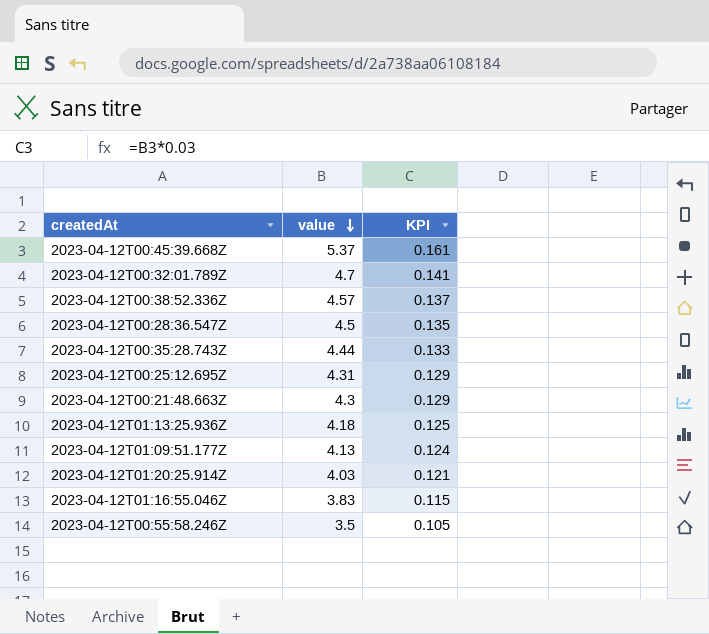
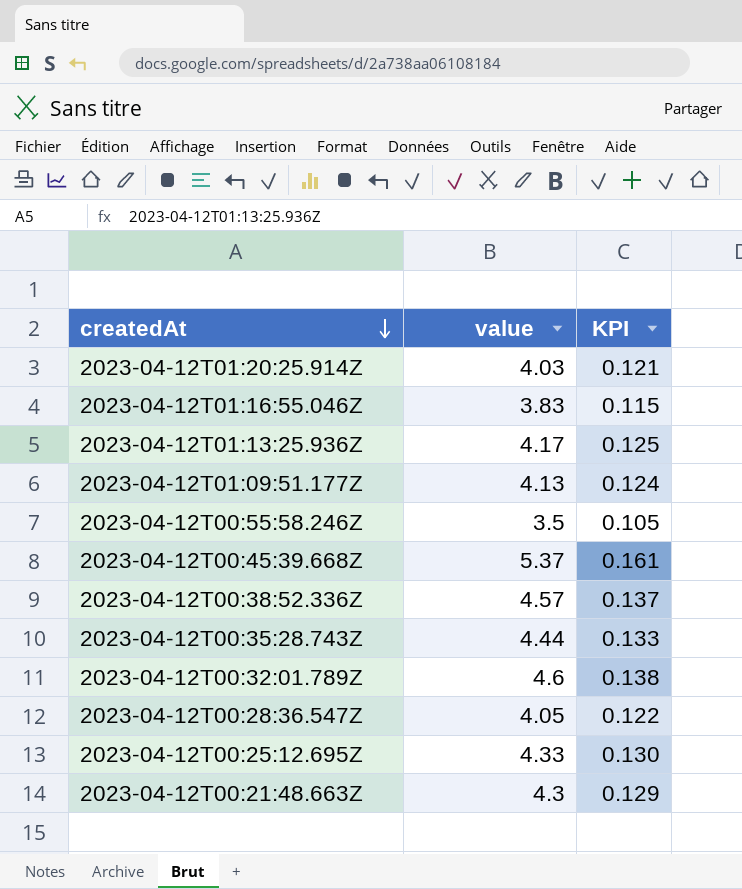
row order: value descending -> createdAt descending
2023-04-12T01:13:25.936Z | value: 4.18 -> 4.17
2023-04-12T00:32:01.789Z | value: 4.7 -> 4.6
2023-04-12T00:32:01.789Z | KPI: 0.141 -> 0.138
2023-04-12T00:28:36.547Z | value: 4.5 -> 4.05
2023-04-12T00:28:36.547Z | KPI: 0.135 -> 0.122
2023-04-12T00:25:12.695Z | value: 4.31 -> 4.33
2023-04-12T00:25:12.695Z | KPI: 0.129 -> 0.130

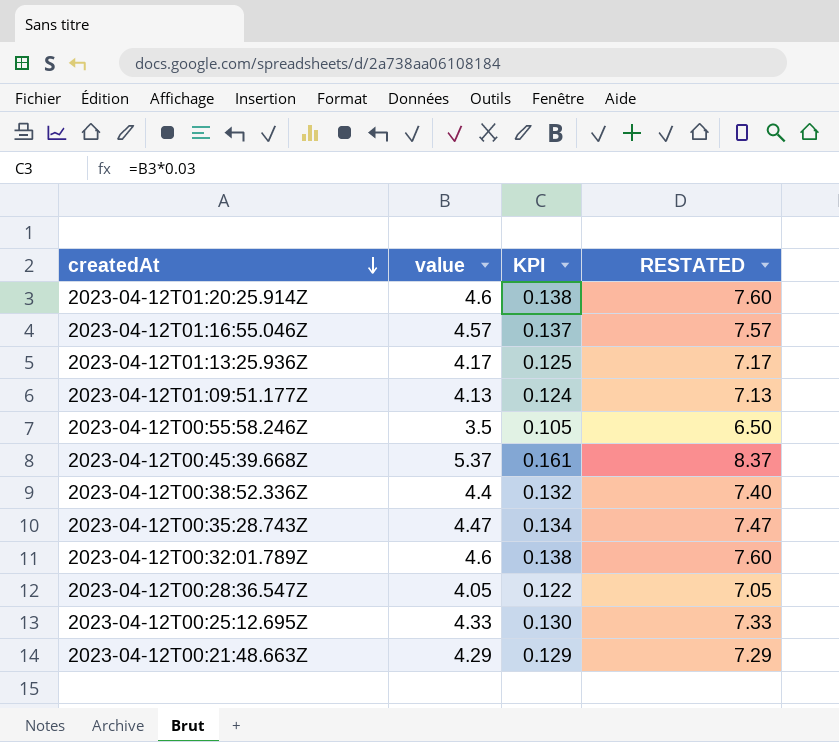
column RESTATED | formula: none -> [value] + 3
2023-04-12T01:20:25.914Z | value: 4.03 -> 4.6
2023-04-12T01:20:25.914Z | KPI: 0.121 -> 0.138
2023-04-12T01:16:55.046Z | value: 3.83 -> 4.57
2023-04-12T01:16:55.046Z | KPI: 0.115 -> 0.137
2023-04-12T00:38:52.336Z | value: 4.57 -> 4.4
2023-04-12T00:38:52.336Z | KPI: 0.137 -> 0.132
2023-04-12T00:35:28.743Z | value: 4.44 -> 4.47
2023-04-12T00:35:28.743Z | KPI: 0.133 -> 0.134
2023-04-12T00:21:48.663Z | value: 4.3 -> 4.29

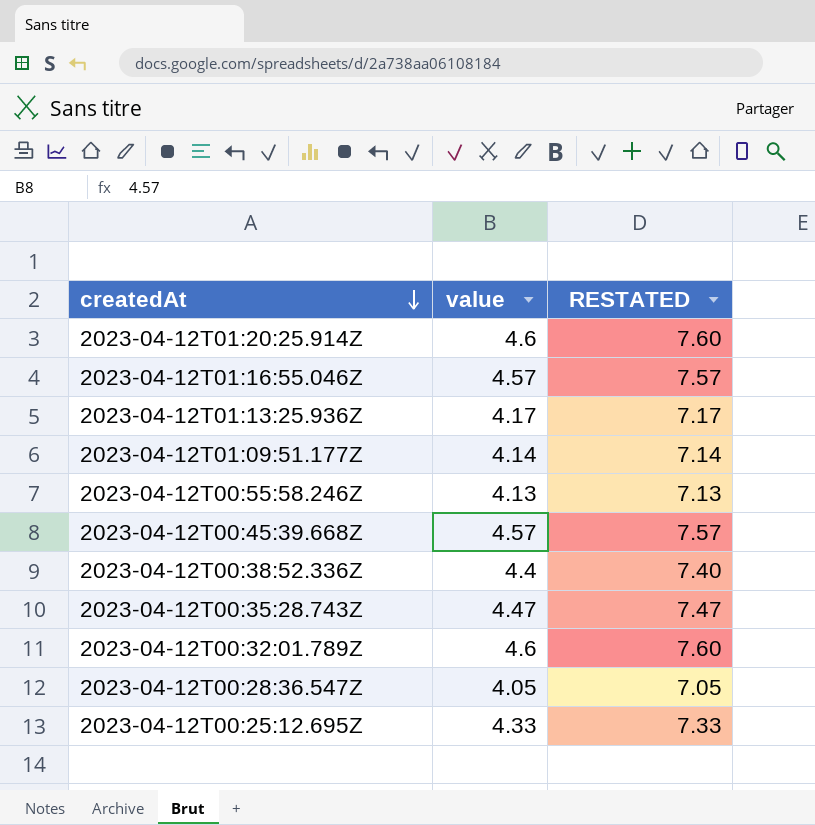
column KPI | formula: [value] * 0.03 -> none
row 2023-04-12T00:21:48.663Z: 4.29 | 0.129 | 7.29 -> none
2023-04-12T01:09:51.177Z | value: 4.13 -> 4.14
2023-04-12T01:09:51.177Z | RESTATED: 7.13 -> 7.14
2023-04-12T00:55:58.246Z | value: 3.5 -> 4.13
2023-04-12T00:55:58.246Z | RESTATED: 6.50 -> 7.13
2023-04-12T00:45:39.668Z | value: 5.37 -> 4.57
2023-04-12T00:45:39.668Z | RESTATED: 8.37 -> 7.57

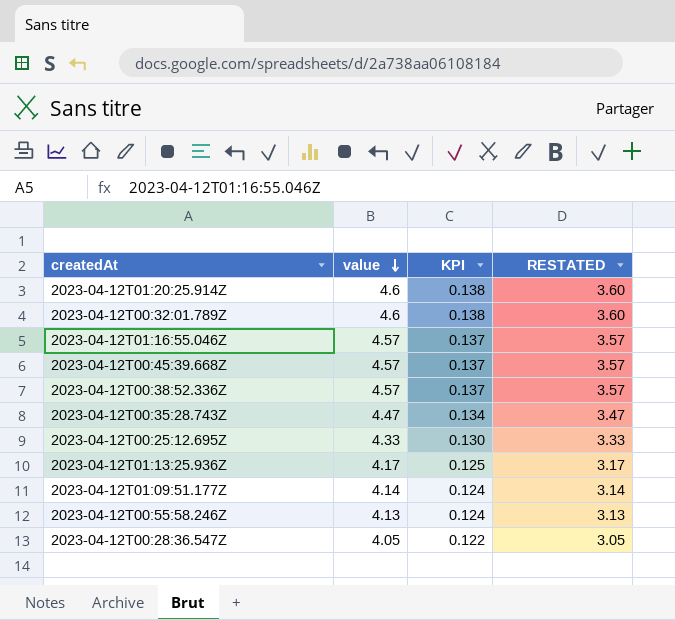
row order: createdAt descending -> value descending
column KPI | formula: none -> [value] * 0.03
column RESTATED | formula: [value] + 3 -> [value] - 1
2023-04-12T00:38:52.336Z | value: 4.4 -> 4.57

